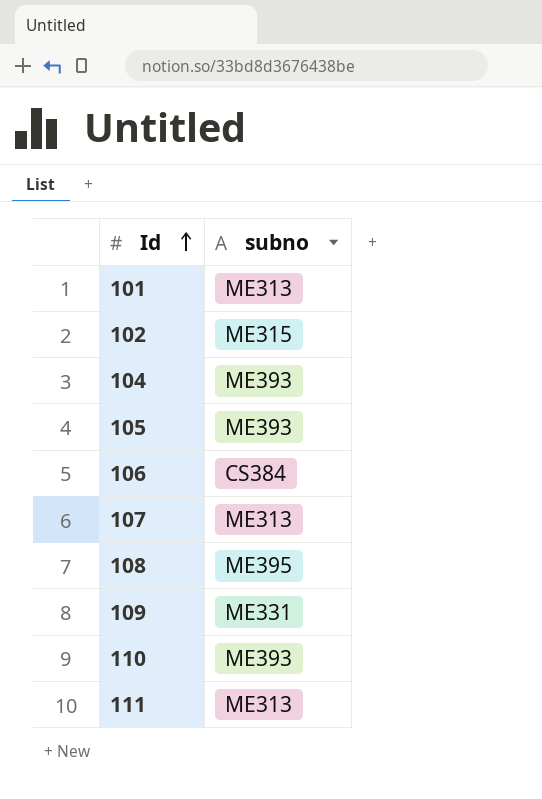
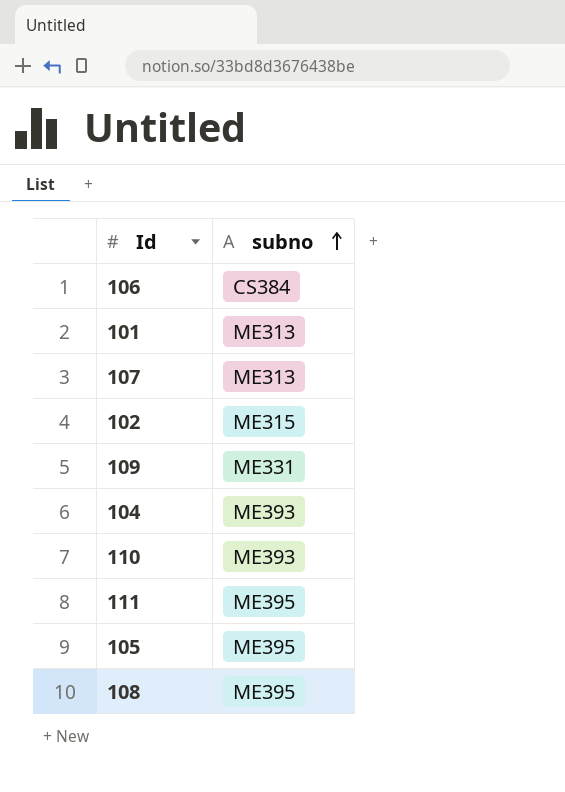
row order: Id ascending -> subno ascending
111 | subno: ME313 -> ME395
105 | subno: ME393 -> ME395

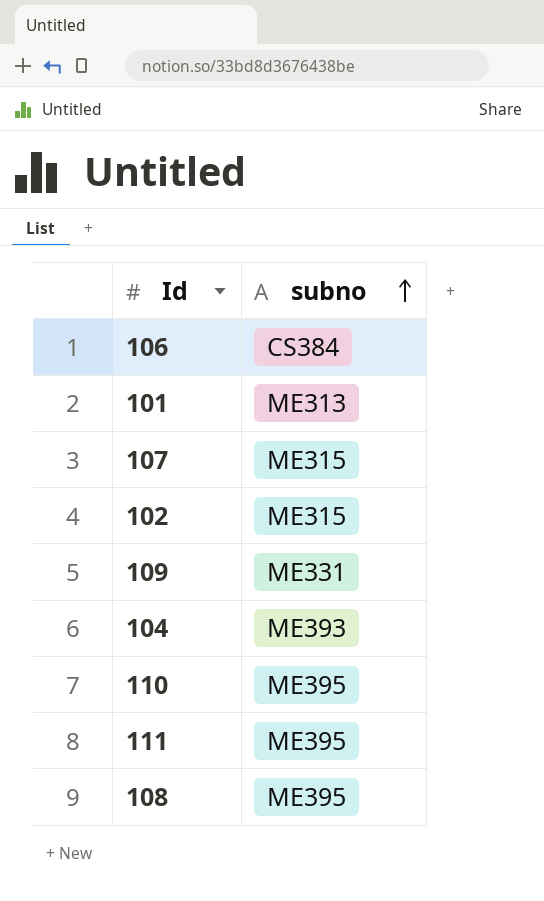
row 105: ME395 -> none
107 | subno: ME313 -> ME315
110 | subno: ME393 -> ME395

